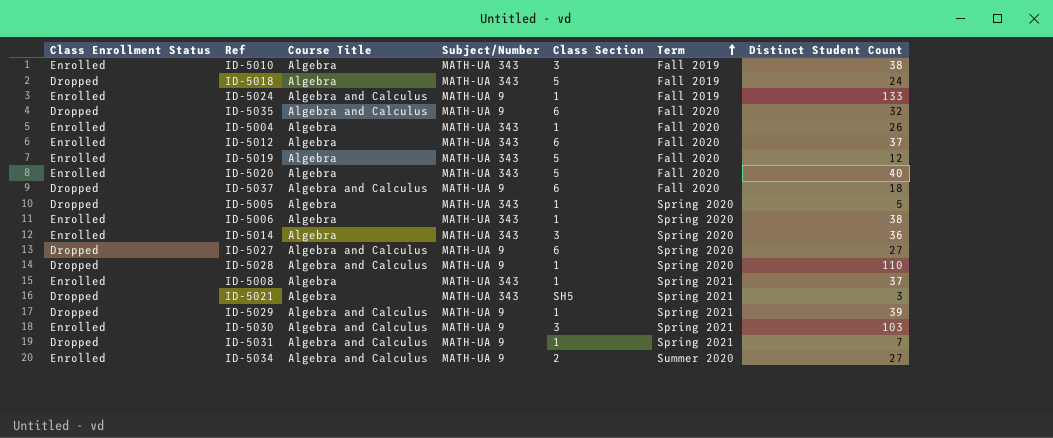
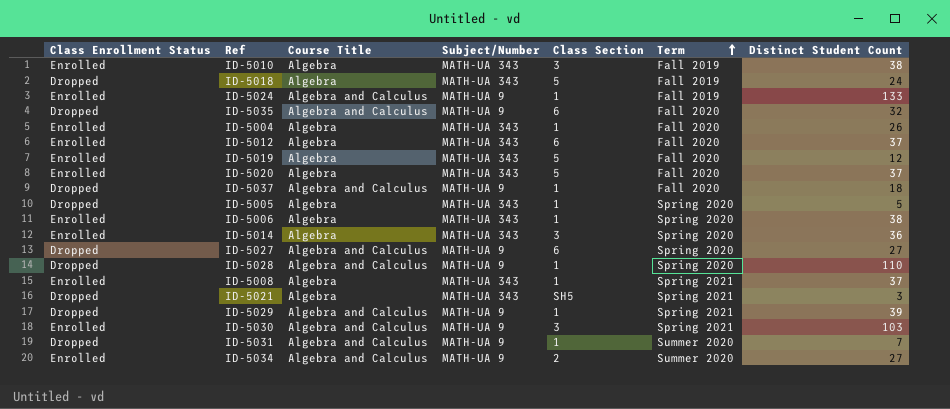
ID-5020 | Distinct Student Count: 40 -> 37
ID-5037 | Class Section: 6 -> 1
ID-5031 | Term: Spring 2021 -> Summer 2020

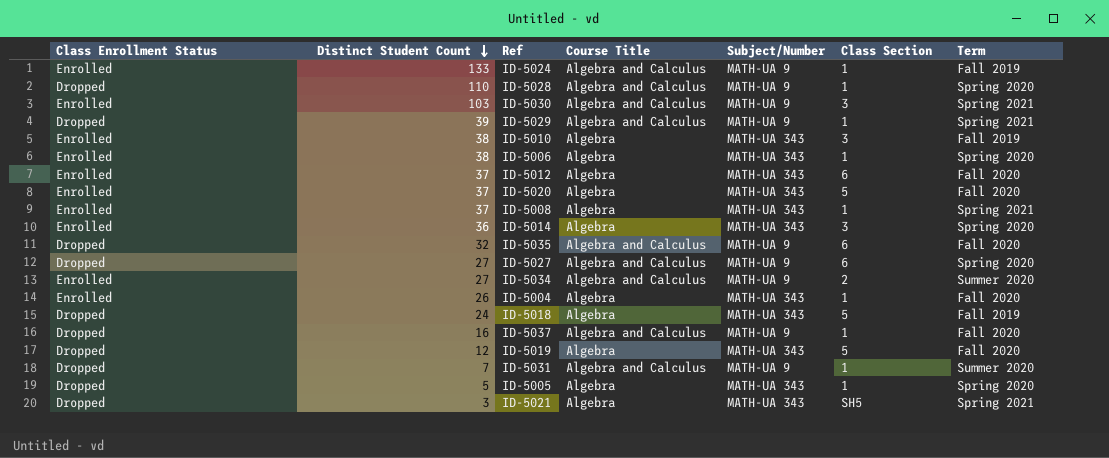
row order: Term ascending -> Distinct Student Count descending
column Distinct Student Count | position: 7 -> 2
ID-5037 | Distinct Student Count: 18 -> 16
ID-5019 | Class Enrollment Status: Enrolled -> Dropped

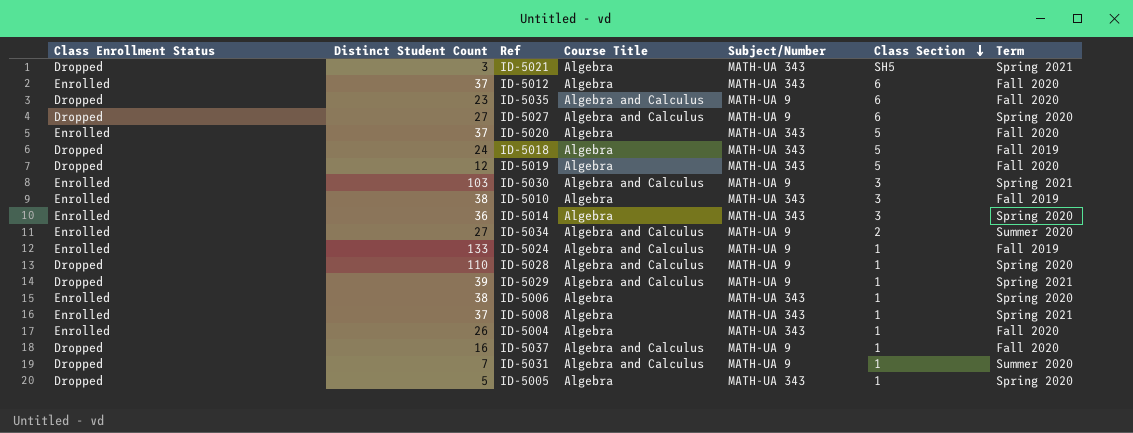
row order: Distinct Student Count descending -> Class Section descending
ID-5035 | Distinct Student Count: 32 -> 23

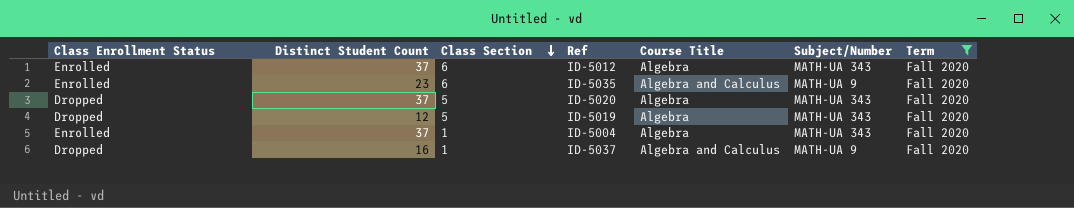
filter: none -> Term = Fall 2020
column Class Section | position: 6 -> 3
ID-5035 | Class Enrollment Status: Dropped -> Enrolled
ID-5020 | Class Enrollment Status: Enrolled -> Dropped
ID-5004 | Distinct Student Count: 26 -> 37

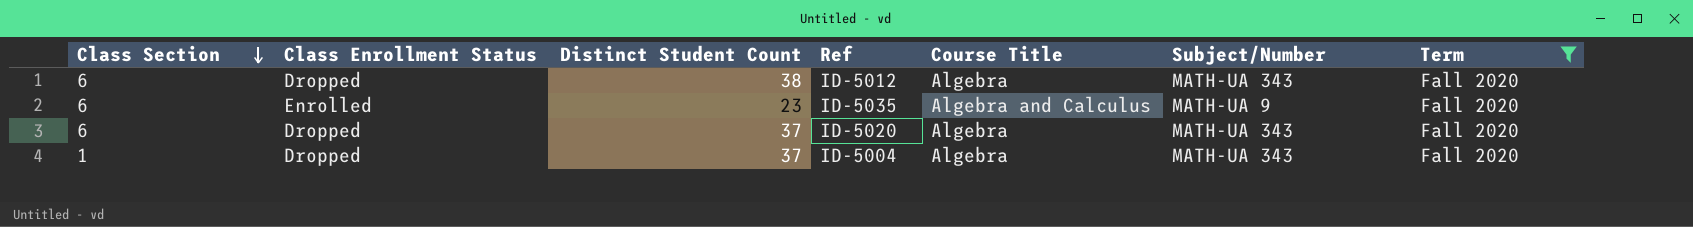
column Class Section | position: 3 -> 1
row ID-5019: Dropped | 12 | 5 | Algebra | MATH-UA 343 | Fall 2020 -> none
row ID-5037: Dropped | 16 | 1 | Algebra and Calculus | MATH-UA 9 | Fall 2020 -> none
ID-5012 | Class Enrollment Status: Enrolled -> Dropped
ID-5012 | Distinct Student Count: 37 -> 38
ID-5020 | Class Section: 5 -> 6
ID-5004 | Class Enrollment Status: Enrolled -> Dropped

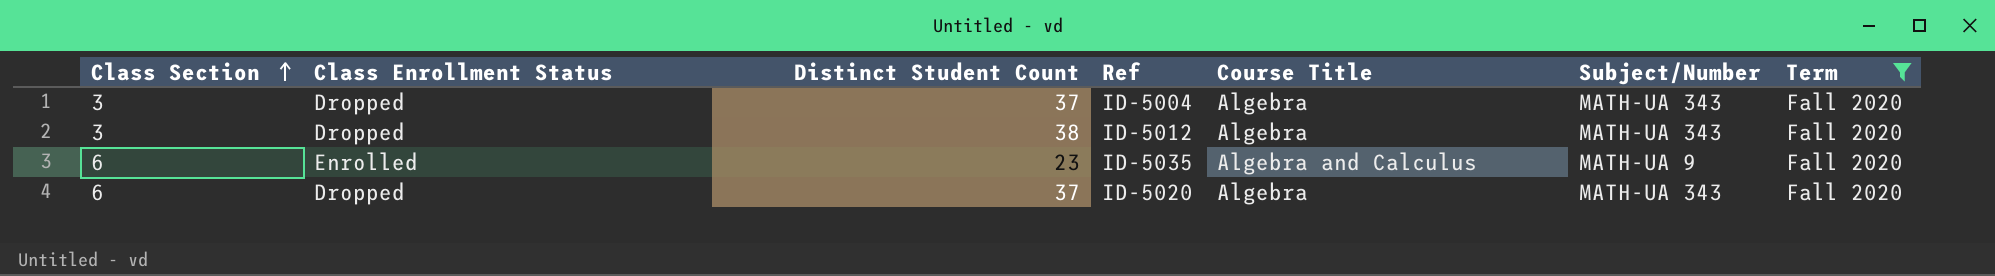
row order: Class Section descending -> Class Section ascending
ID-5004 | Class Section: 1 -> 3
ID-5012 | Class Section: 6 -> 3

